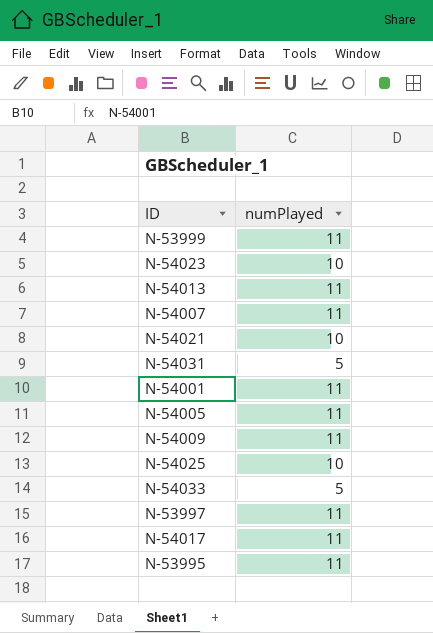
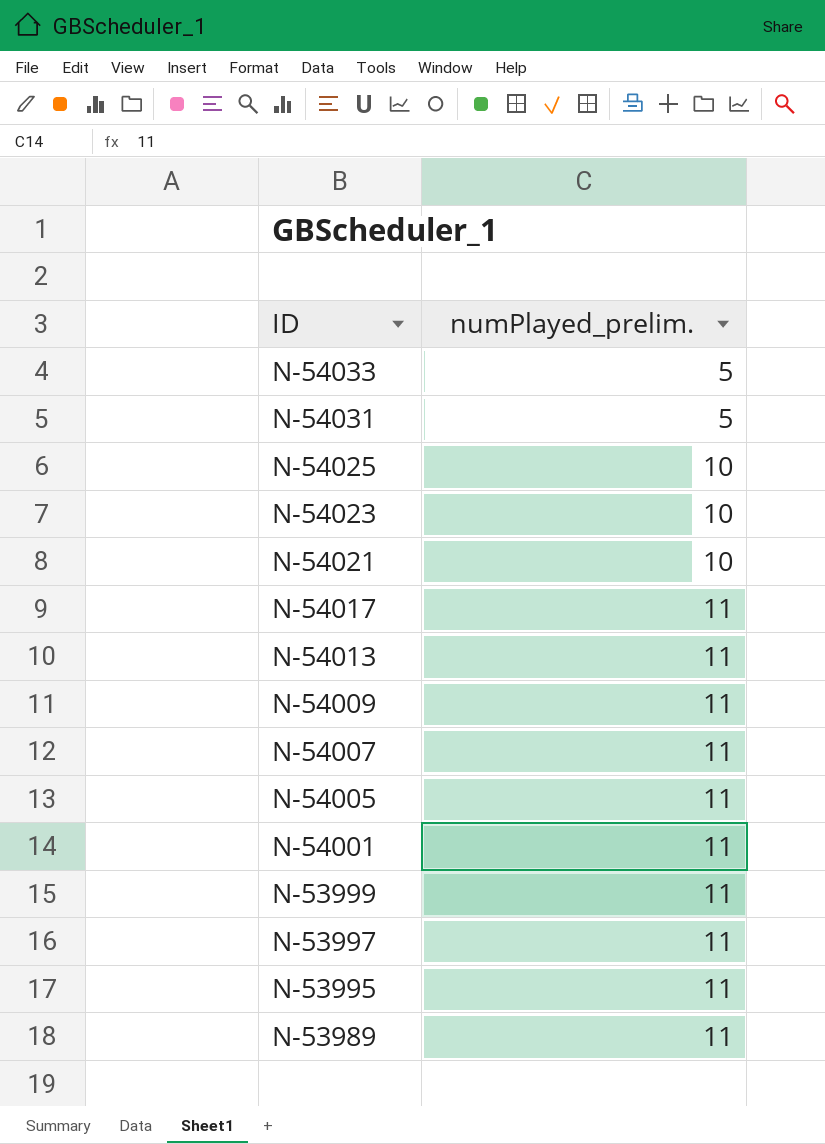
row order: none -> ID descending
column name: numPlayed -> numPlayed_prelim.
row N-53989: none -> 11

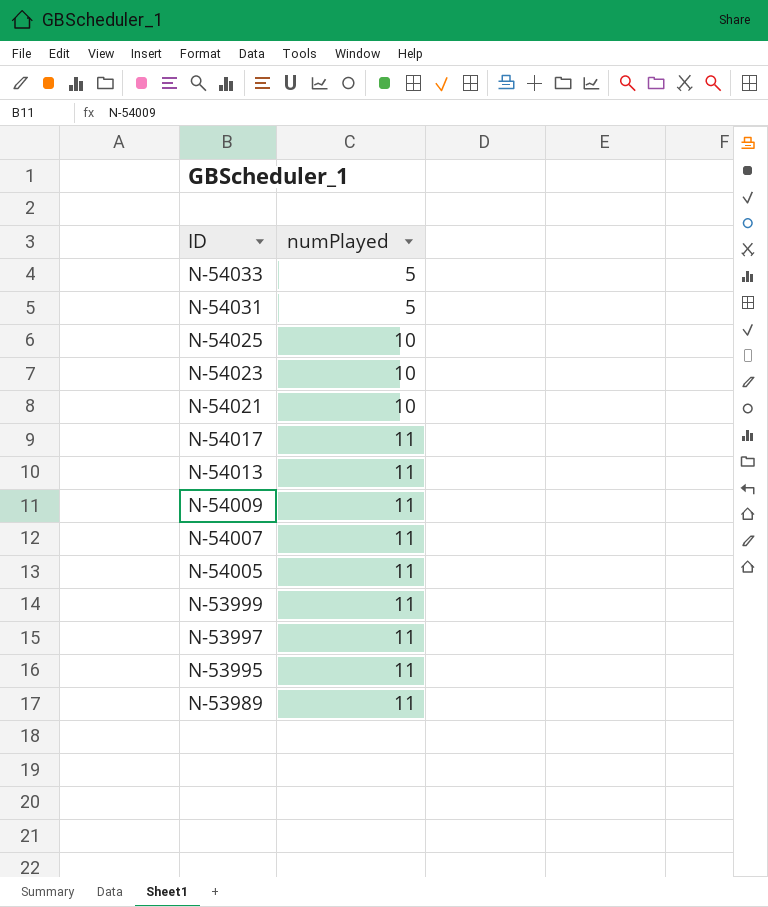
column name: numPlayed_prelim. -> numPlayed
row N-54001: 11 -> none

